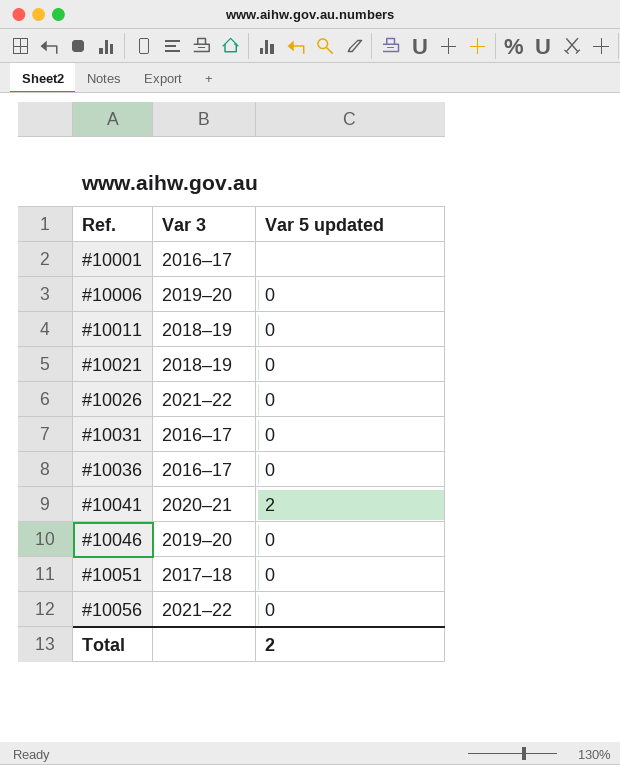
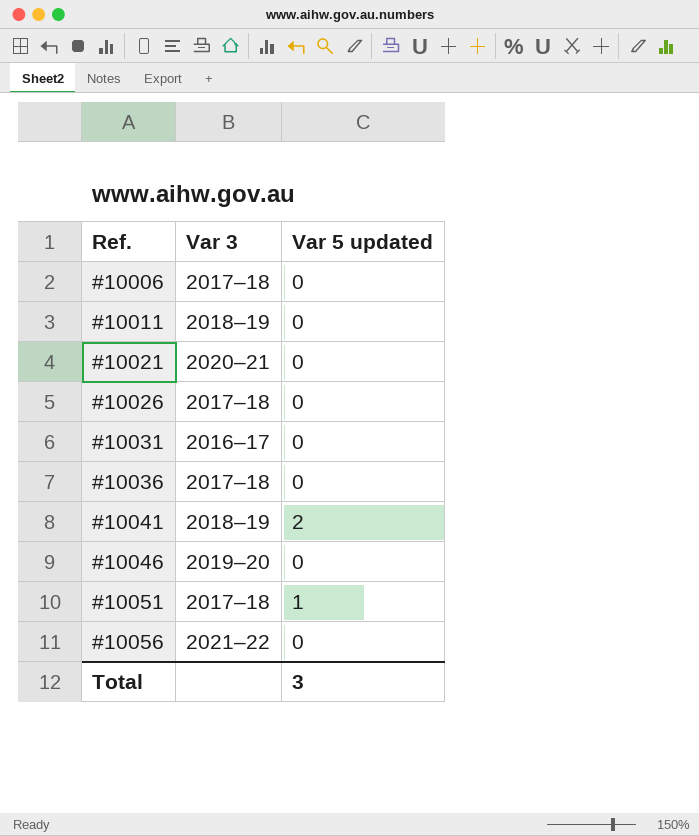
row #10001: 2016–17 | none -> none
#10006 | Var 3: 2019–20 -> 2017–18
#10021 | Var 3: 2018–19 -> 2020–21
#10026 | Var 3: 2021–22 -> 2017–18
#10036 | Var 3: 2016–17 -> 2017–18
#10041 | Var 3: 2020–21 -> 2018–19
#10051 | Var 5 updated: 0 -> 1
Total | Var 5 updated: 2 -> 3

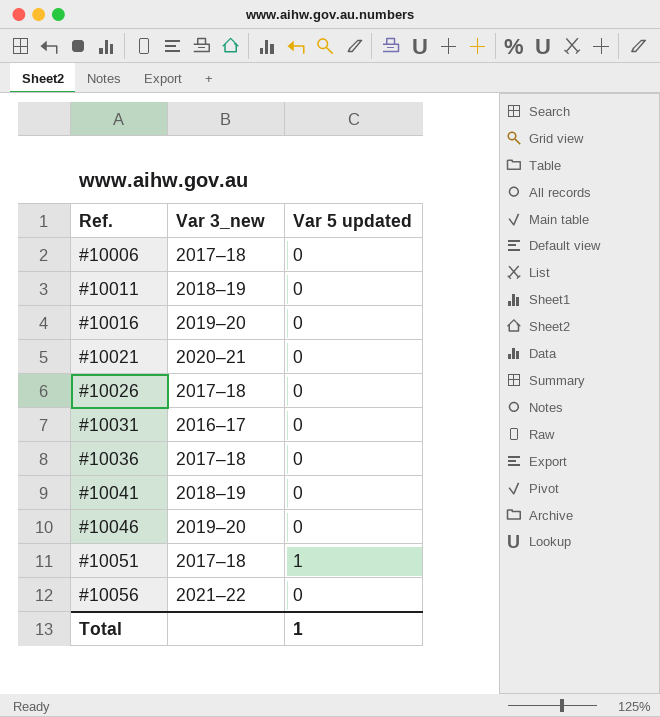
column name: Var 3 -> Var 3_new
row #10016: none -> 2019–20 | 0
#10041 | Var 5 updated: 2 -> 0
Total | Var 5 updated: 3 -> 1

